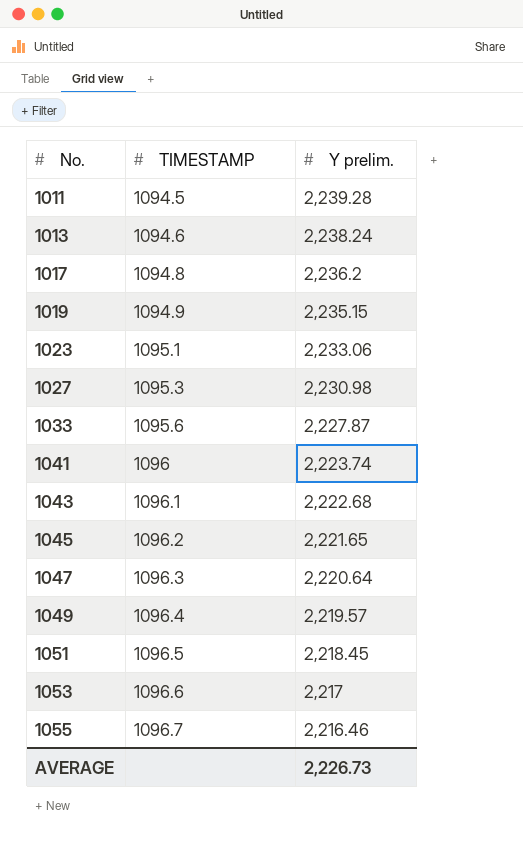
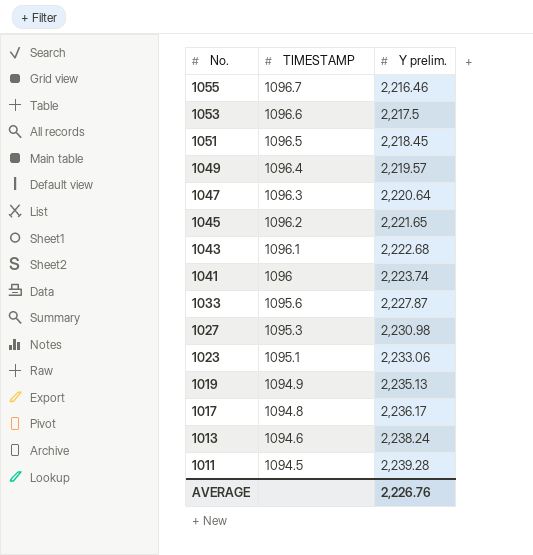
row order: No. ascending -> No. descending
1053 | Y prelim.: 2,217 -> 2,217.5
1019 | Y prelim.: 2,235.15 -> 2,235.13
1017 | Y prelim.: 2,236.2 -> 2,236.17
AVERAGE | Y prelim.: 2,226.73 -> 2,226.76

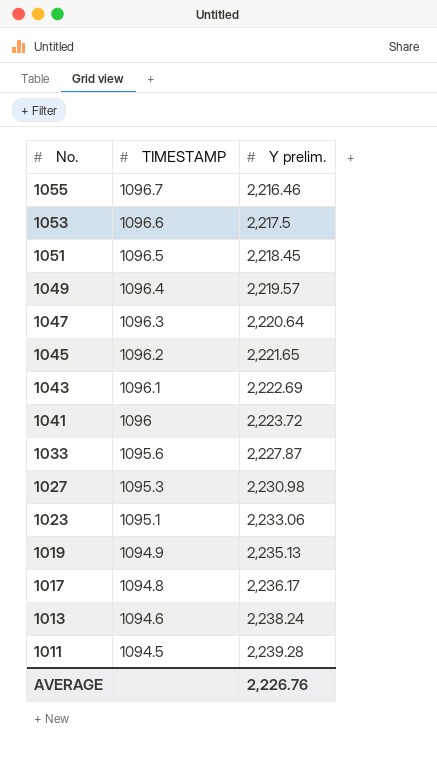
1043 | Y prelim.: 2,222.68 -> 2,222.69
1041 | Y prelim.: 2,223.74 -> 2,223.72

